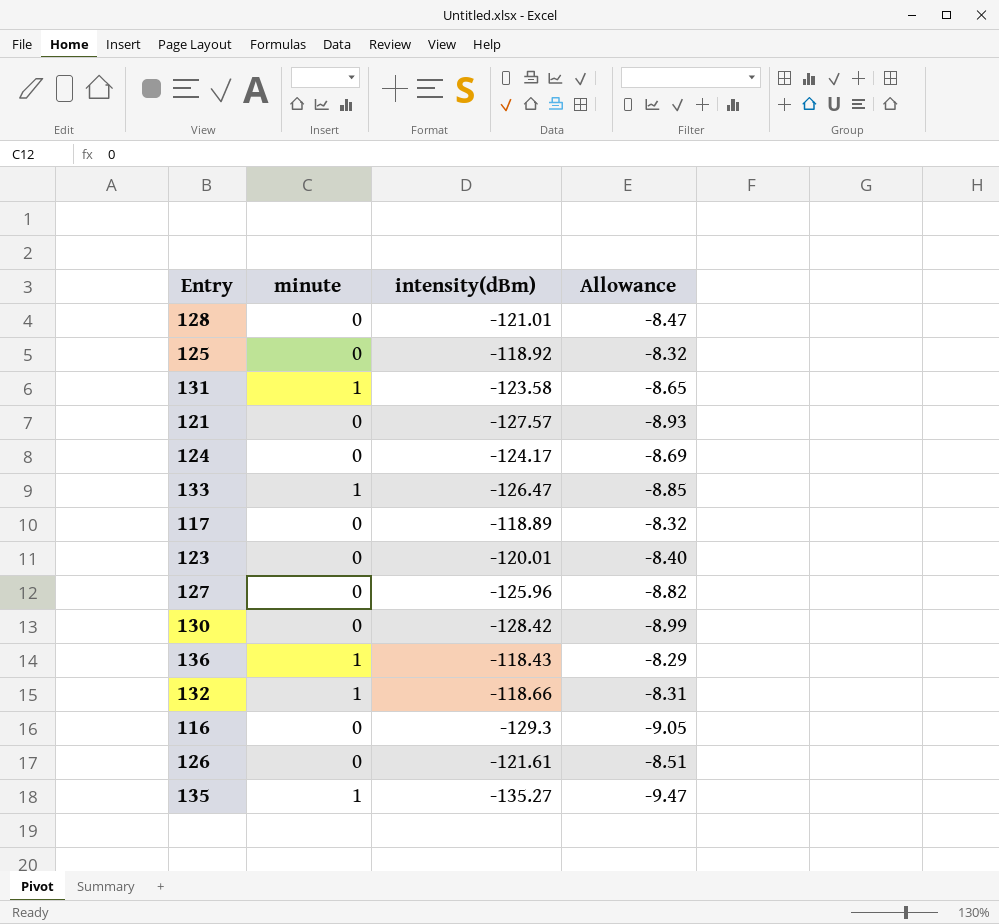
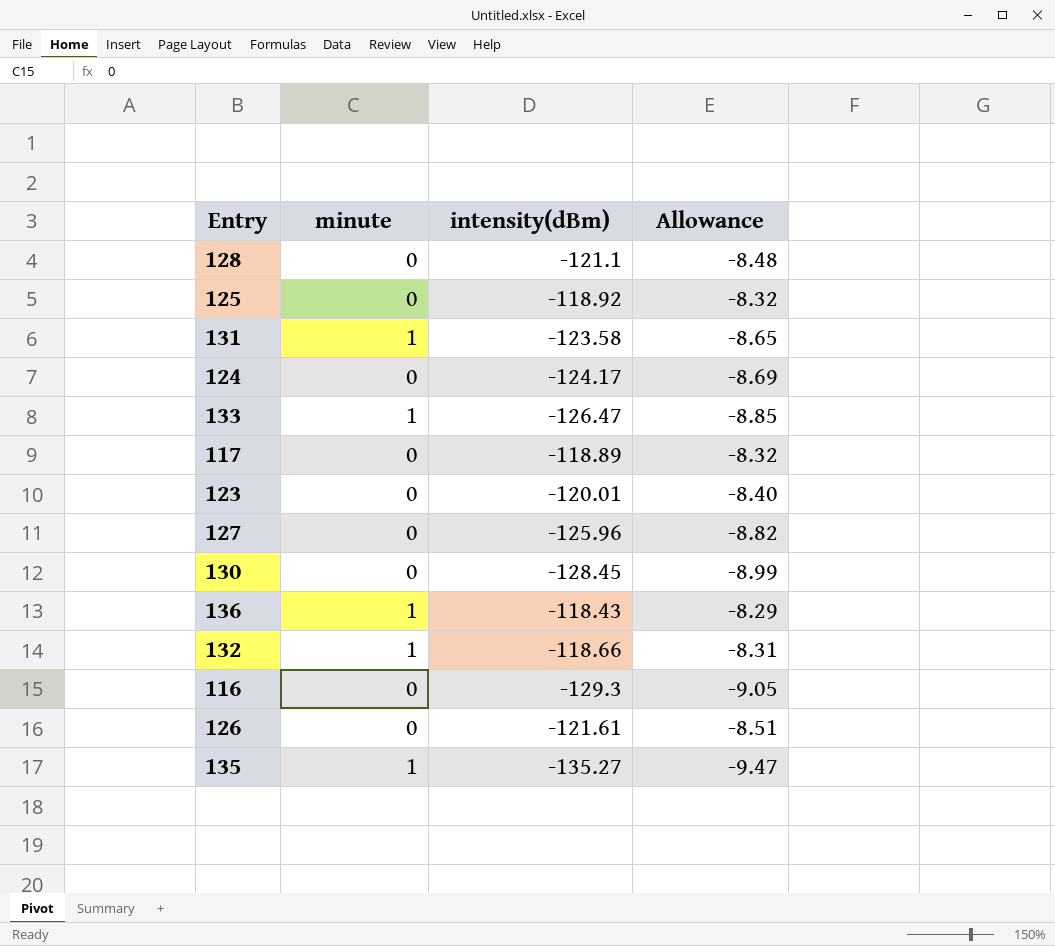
row 121: 0 | -127.57 | -8.93 -> none
128 | intensity(dBm): -121.01 -> -121.1
128 | Allowance: -8.47 -> -8.48
130 | intensity(dBm): -128.42 -> -128.45

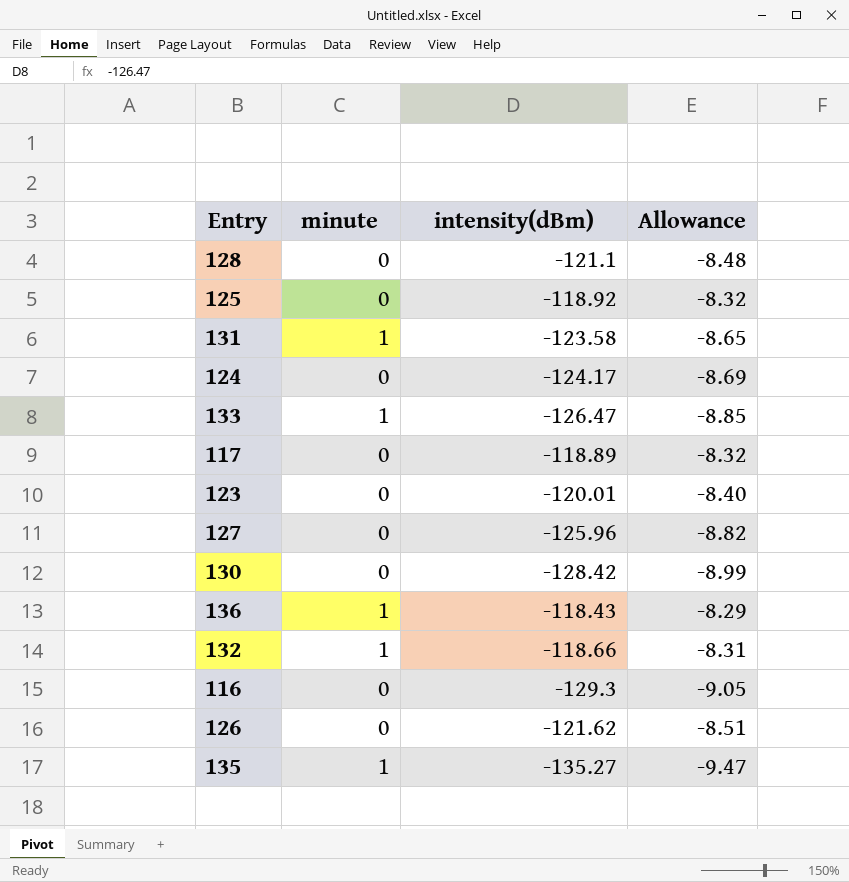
130 | intensity(dBm): -128.45 -> -128.42
126 | intensity(dBm): -121.61 -> -121.62

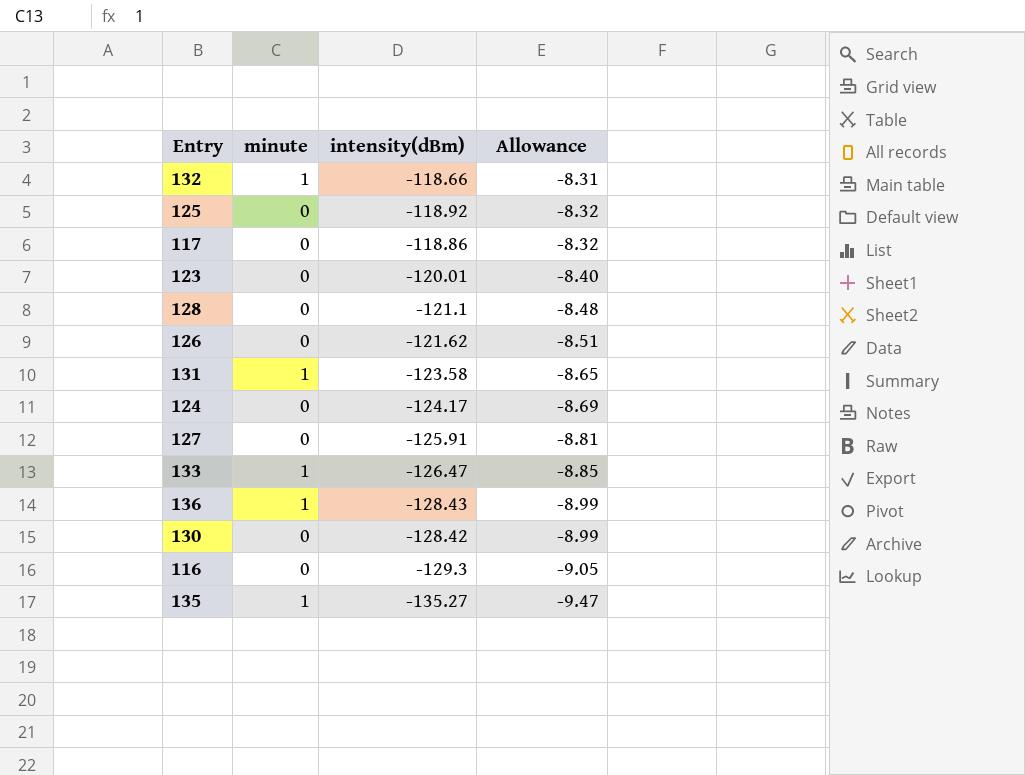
row order: none -> Allowance descending
117 | intensity(dBm): -118.89 -> -118.86
127 | intensity(dBm): -125.96 -> -125.91
127 | Allowance: -8.82 -> -8.81
136 | intensity(dBm): -118.43 -> -128.43
136 | Allowance: -8.29 -> -8.99

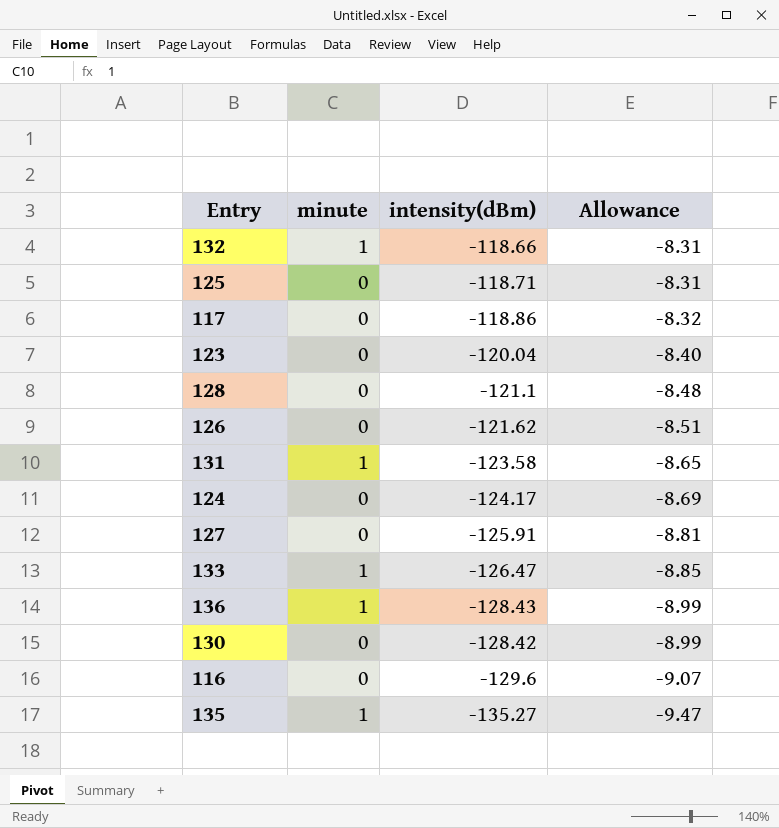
125 | intensity(dBm): -118.92 -> -118.71
125 | Allowance: -8.32 -> -8.31
123 | intensity(dBm): -120.01 -> -120.04
116 | intensity(dBm): -129.3 -> -129.6
116 | Allowance: -9.05 -> -9.07

